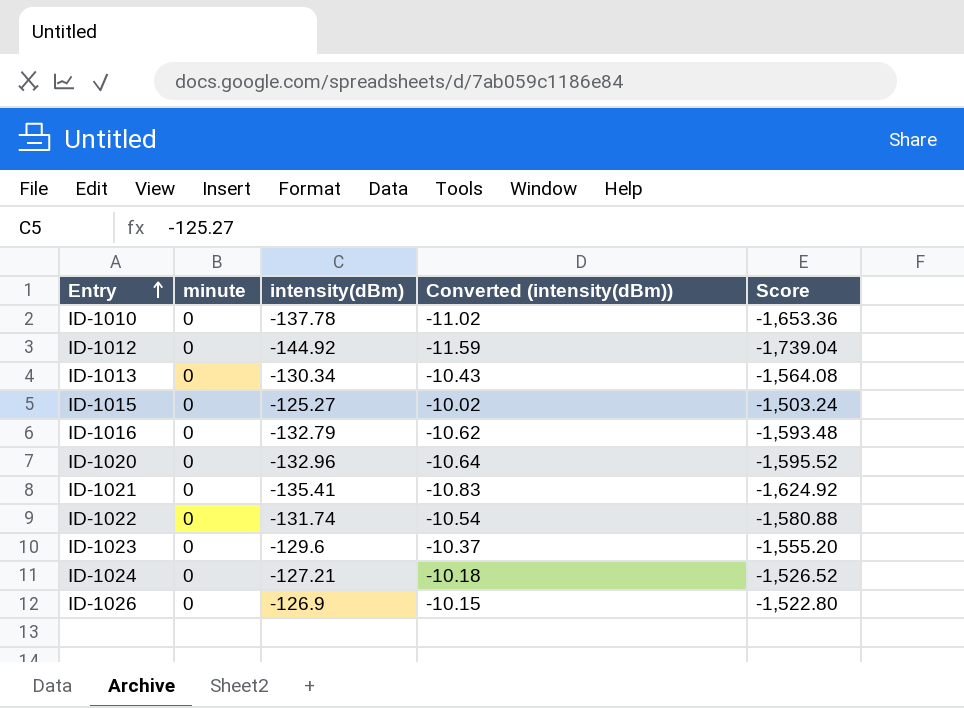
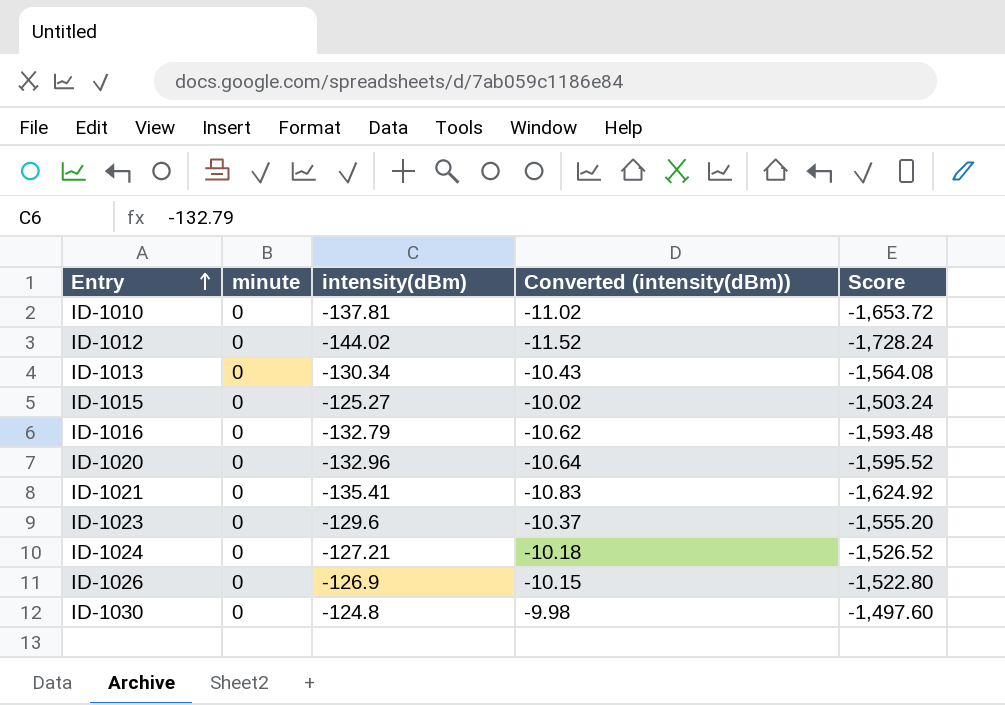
row ID-1022: 0 | -131.74 | -10.54 | -1,580.88 -> none
ID-1010 | intensity(dBm): -137.78 -> -137.81
ID-1010 | Score: -1,653.36 -> -1,653.72
ID-1012 | intensity(dBm): -144.92 -> -144.02
ID-1012 | Converted (intensity(dBm)): -11.59 -> -11.52
ID-1012 | Score: -1,739.04 -> -1,728.24
row ID-1030: none -> 0 | -124.8 | -9.98 | -1,497.60

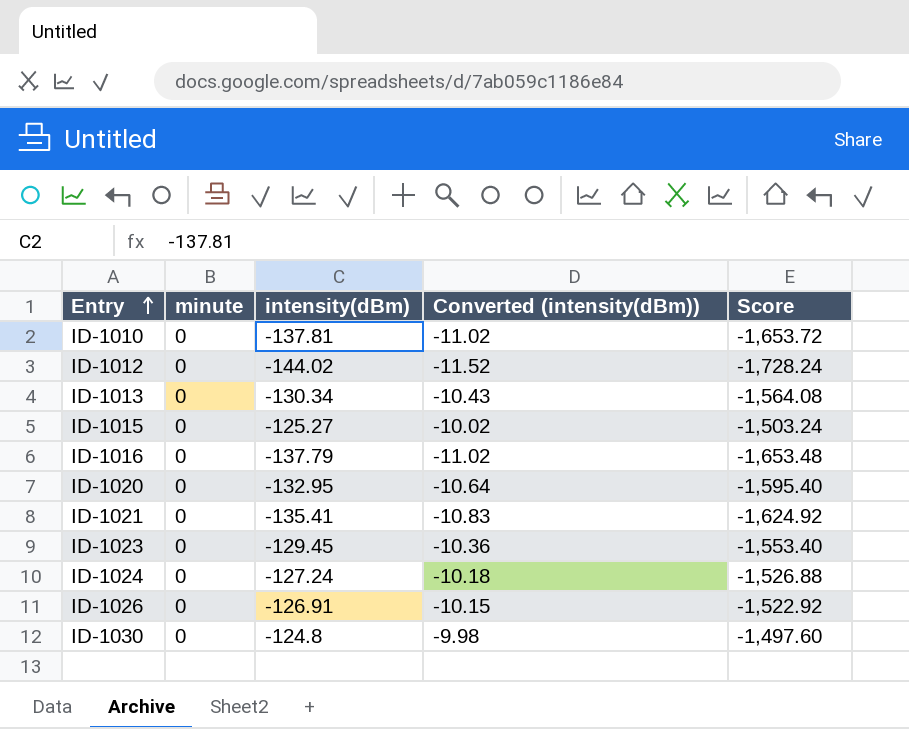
ID-1016 | intensity(dBm): -132.79 -> -137.79
ID-1016 | Converted (intensity(dBm)): -10.62 -> -11.02
ID-1016 | Score: -1,593.48 -> -1,653.48
ID-1020 | intensity(dBm): -132.96 -> -132.95
ID-1020 | Score: -1,595.52 -> -1,595.40
ID-1023 | intensity(dBm): -129.6 -> -129.45
ID-1023 | Converted (intensity(dBm)): -10.37 -> -10.36
ID-1023 | Score: -1,555.20 -> -1,553.40
ID-1024 | intensity(dBm): -127.21 -> -127.24
ID-1024 | Score: -1,526.52 -> -1,526.88
ID-1026 | intensity(dBm): -126.9 -> -126.91
ID-1026 | Score: -1,522.80 -> -1,522.92

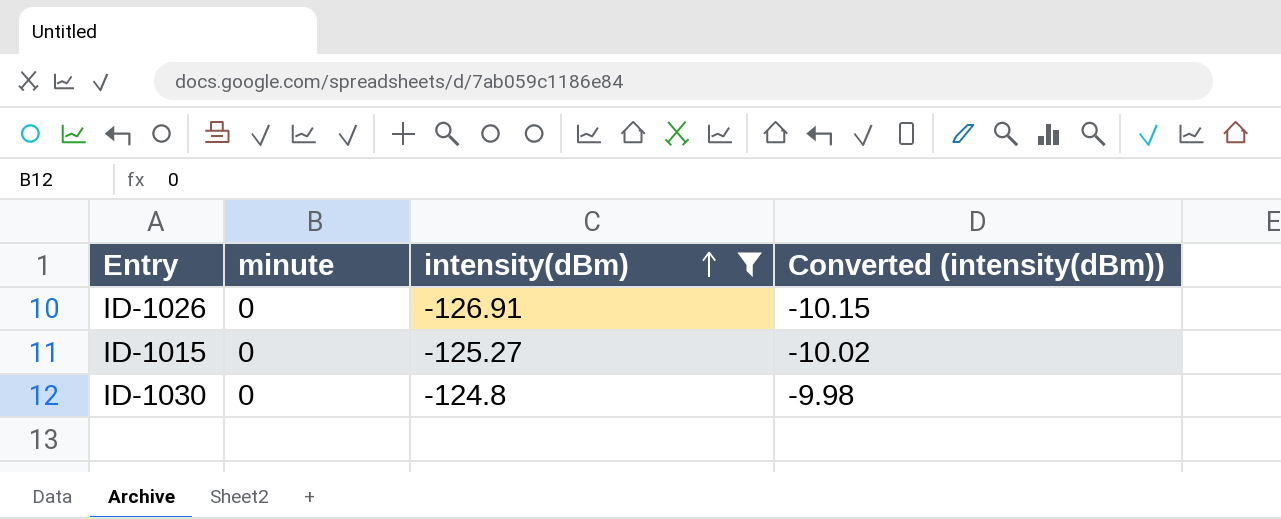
filter: none -> intensity(dBm) >= -126.91
row order: Entry ascending -> intensity(dBm) ascending
column Score | formula: [intensity(dBm)] * 12 -> none

